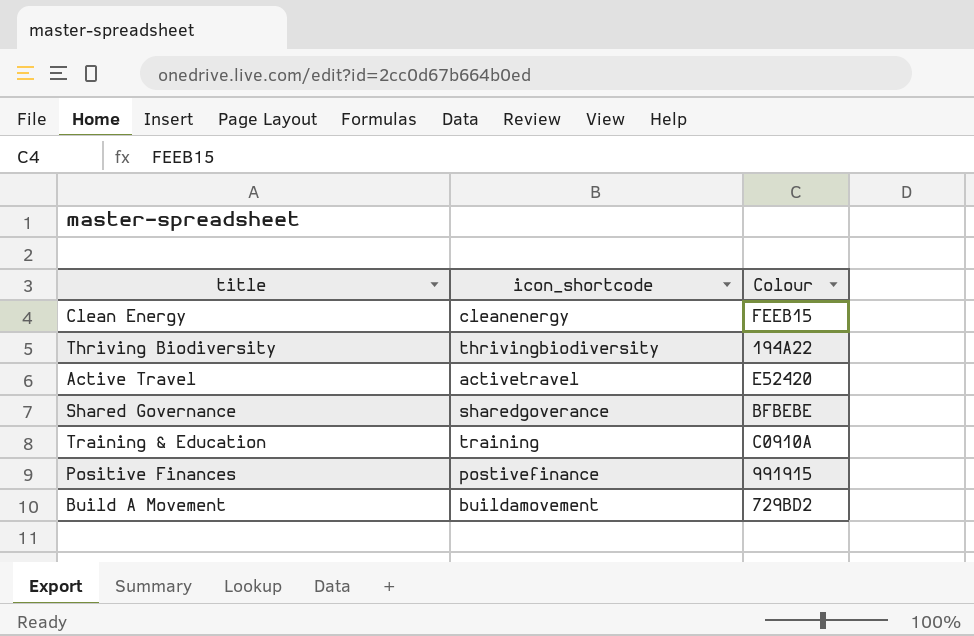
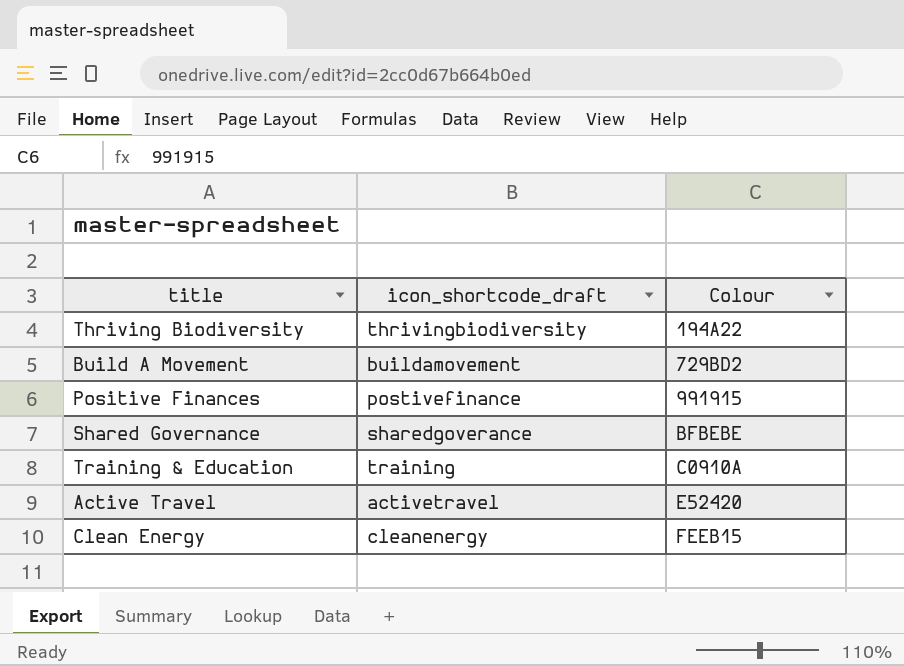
row order: none -> Colour ascending
column name: icon_shortcode -> icon_shortcode_draft

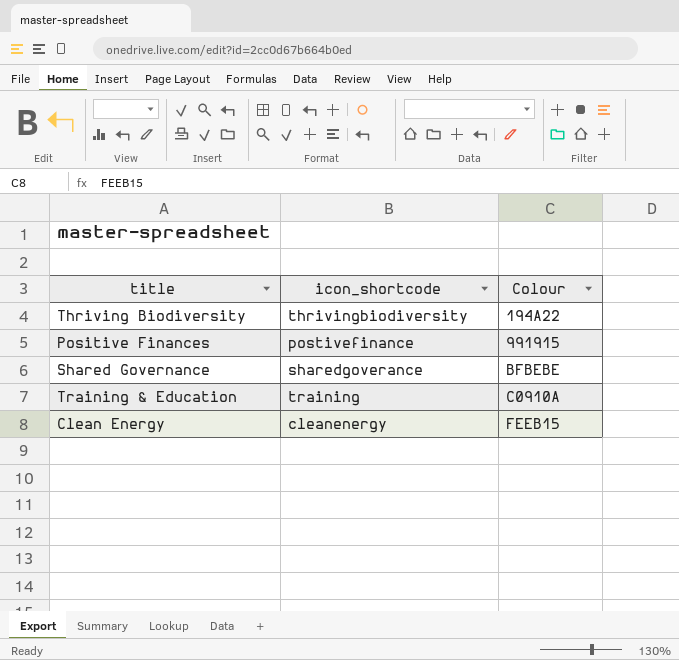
column name: icon_shortcode_draft -> icon_shortcode
row Build A Movement: buildamovement | 729BD2 -> none
row Active Travel: activetravel | E52420 -> none

